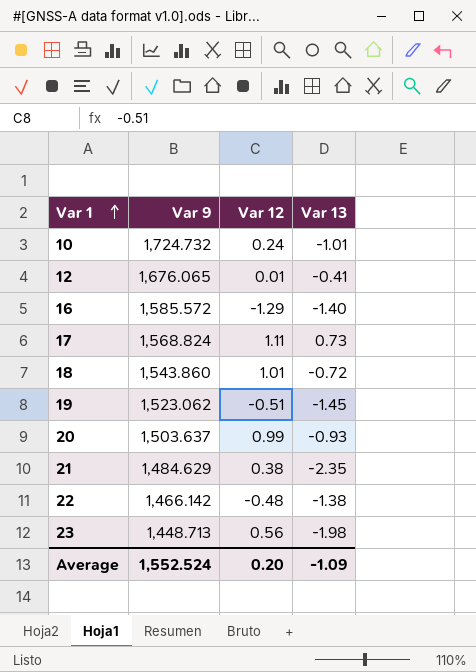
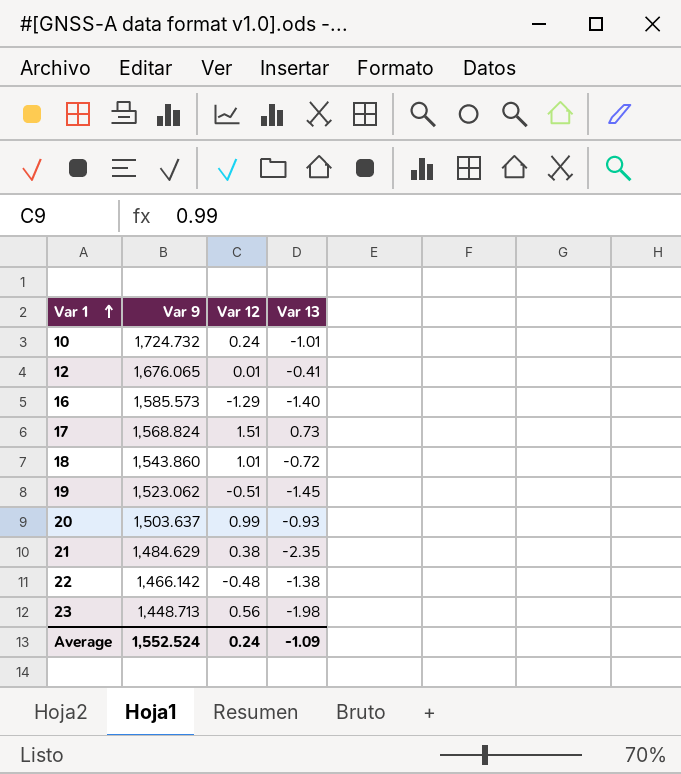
16 | Var 9: 1,585.572 -> 1,585.573
17 | Var 12: 1.11 -> 1.51
Average | Var 12: 0.20 -> 0.24

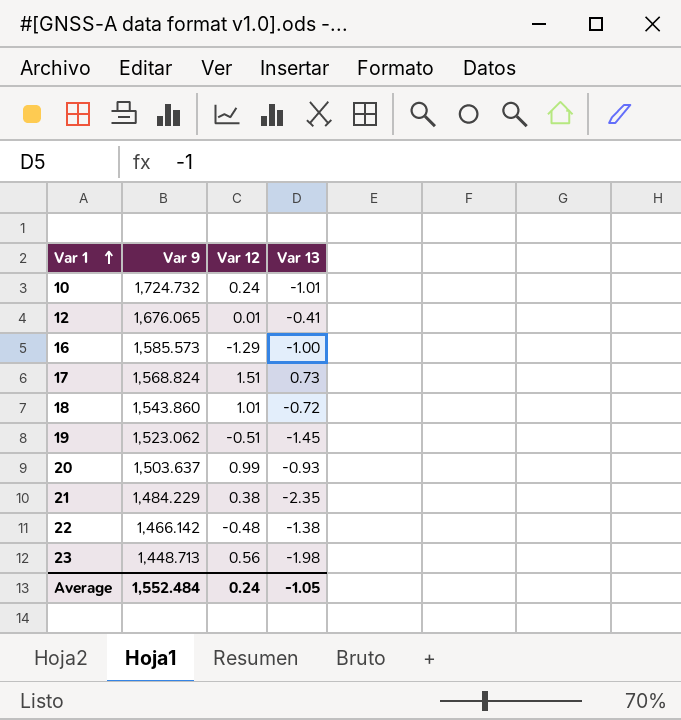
16 | Var 13: -1.40 -> -1.00
21 | Var 9: 1,484.629 -> 1,484.229
Average | Var 9: 1,552.524 -> 1,552.484
Average | Var 13: -1.09 -> -1.05

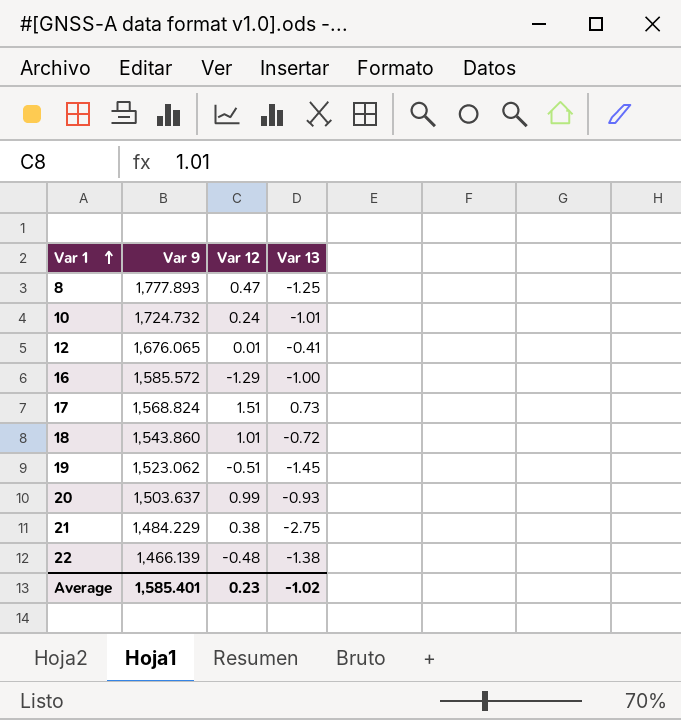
row 23: 1,448.713 | 0.56 | -1.98 -> none
row 8: none -> 1,777.893 | 0.47 | -1.25
16 | Var 9: 1,585.573 -> 1,585.572
21 | Var 13: -2.35 -> -2.75
22 | Var 9: 1,466.142 -> 1,466.139
Average | Var 9: 1,552.484 -> 1,585.401
Average | Var 12: 0.24 -> 0.23
Average | Var 13: -1.05 -> -1.02

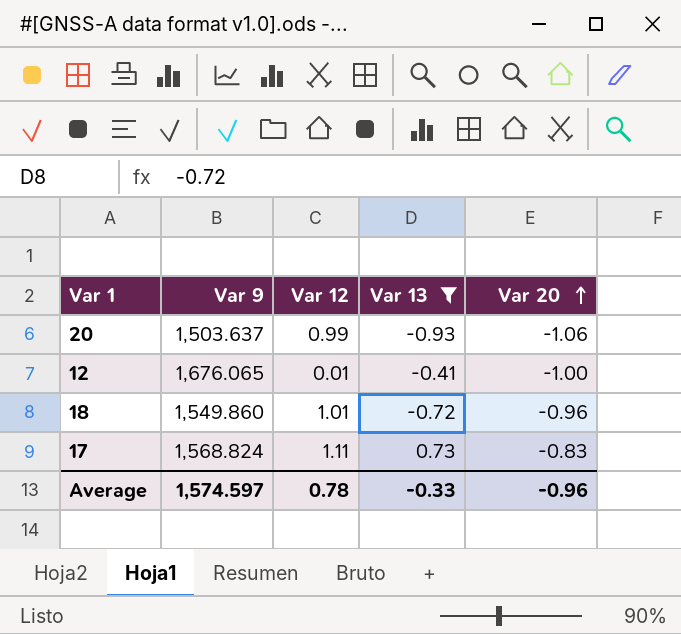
filter: none -> Var 13 >= -0.93
row order: Var 1 ascending -> Var 20 ascending
column Var 20 | position: none -> 5
18 | Var 9: 1,543.860 -> 1,549.860
17 | Var 12: 1.51 -> 1.11
Average | Var 9: 1,585.401 -> 1,574.597
Average | Var 12: 0.23 -> 0.78
Average | Var 13: -1.02 -> -0.33

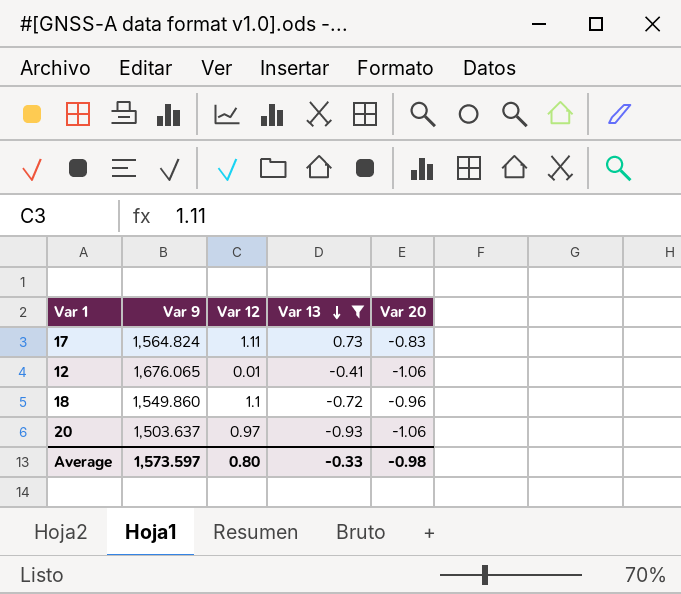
row order: Var 20 ascending -> Var 13 descending
17 | Var 9: 1,568.824 -> 1,564.824
12 | Var 20: -1.00 -> -1.06
18 | Var 12: 1.01 -> 1.1
20 | Var 12: 0.99 -> 0.97
Average | Var 9: 1,574.597 -> 1,573.597
Average | Var 12: 0.78 -> 0.80
Average | Var 20: -0.96 -> -0.98

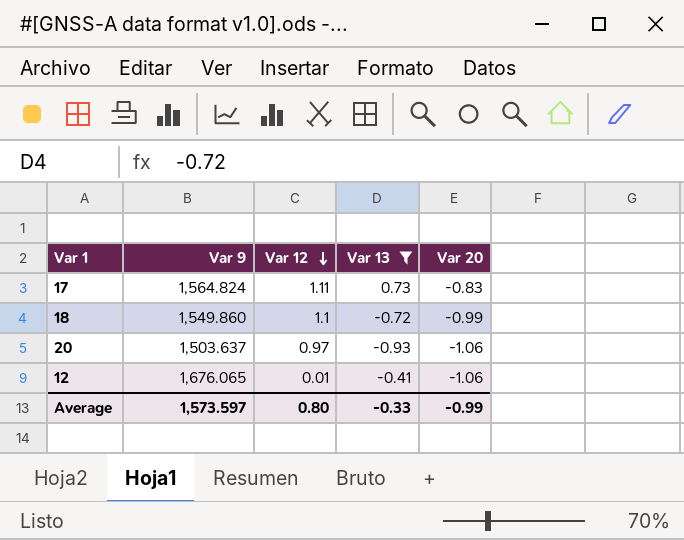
row order: Var 13 descending -> Var 12 descending
18 | Var 20: -0.96 -> -0.99
Average | Var 20: -0.98 -> -0.99

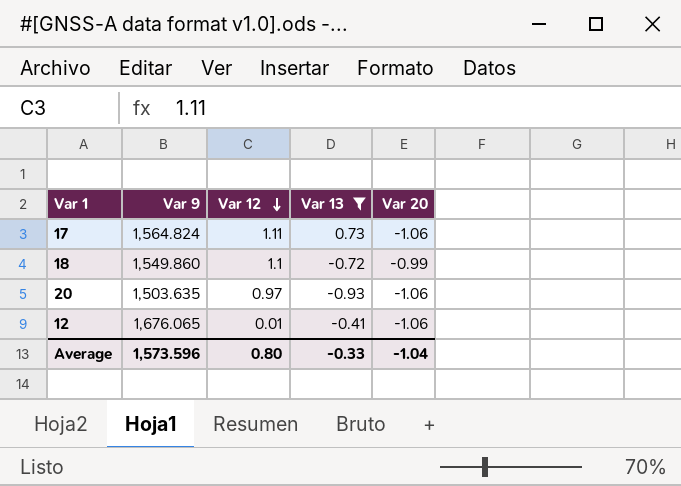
17 | Var 20: -0.83 -> -1.06
20 | Var 9: 1,503.637 -> 1,503.635
Average | Var 9: 1,573.597 -> 1,573.596
Average | Var 20: -0.99 -> -1.04

